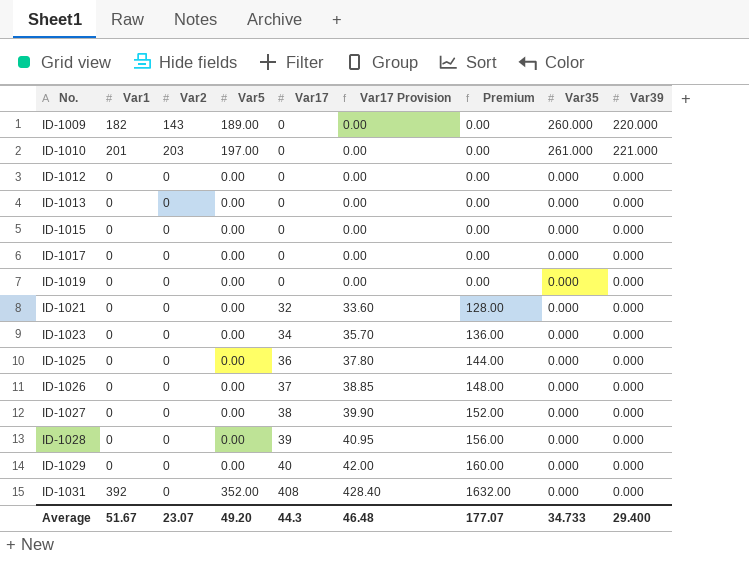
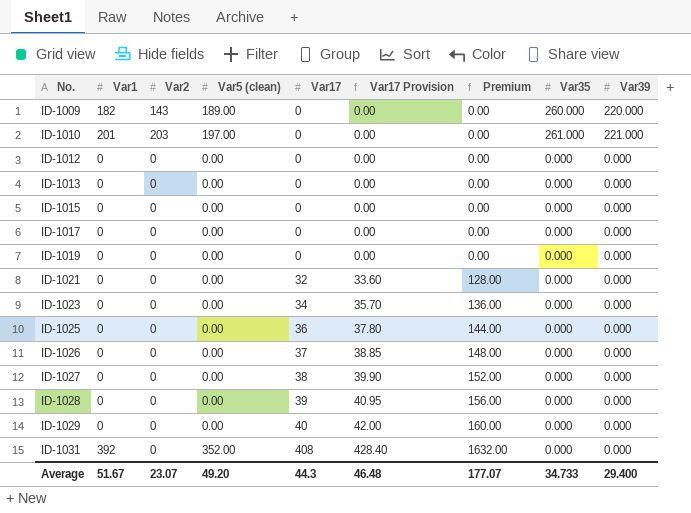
column name: Var5 -> Var5 (clean)

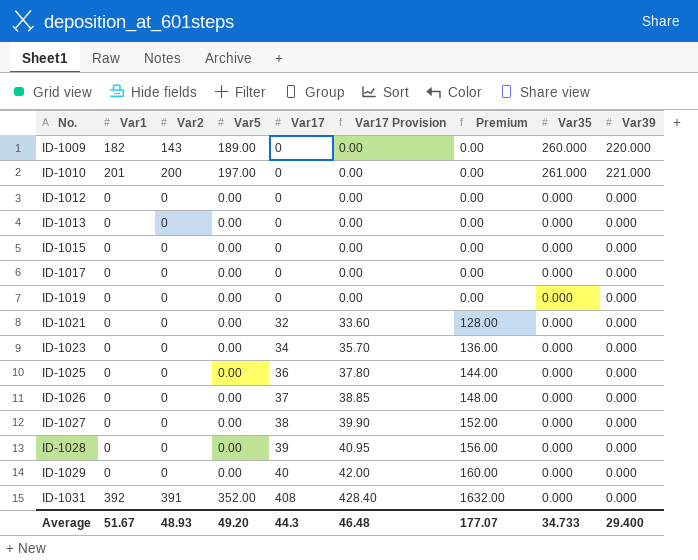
column name: Var5 (clean) -> Var5
ID-1010 | Var2: 203 -> 200
ID-1031 | Var2: 0 -> 391
Average | Var2: 23.07 -> 48.93

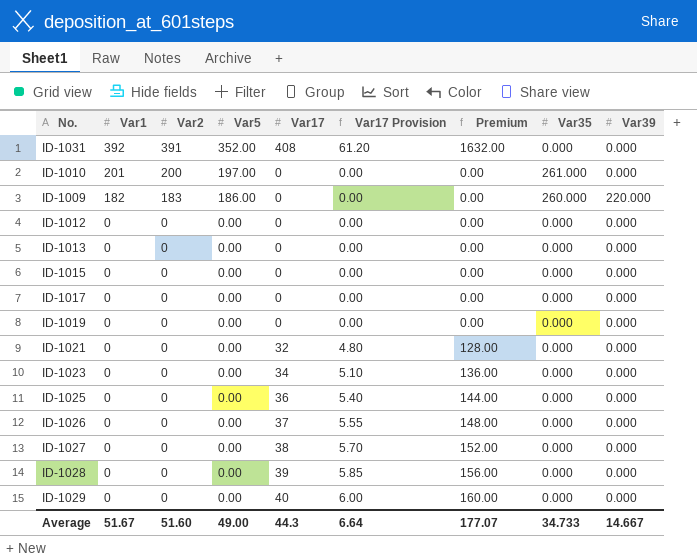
row order: No. ascending -> Var1 descending
column Var17 Provision | formula: [Var17] * 1.05 -> [Var17] * 0.15
ID-1010 | Var39: 221.000 -> 0.000
ID-1009 | Var2: 143 -> 183
ID-1009 | Var5: 189.00 -> 186.00
Average | Var2: 48.93 -> 51.60
Average | Var5: 49.20 -> 49.00
Average | Var17 Provision: 46.48 -> 6.64
Average | Var39: 29.400 -> 14.667

